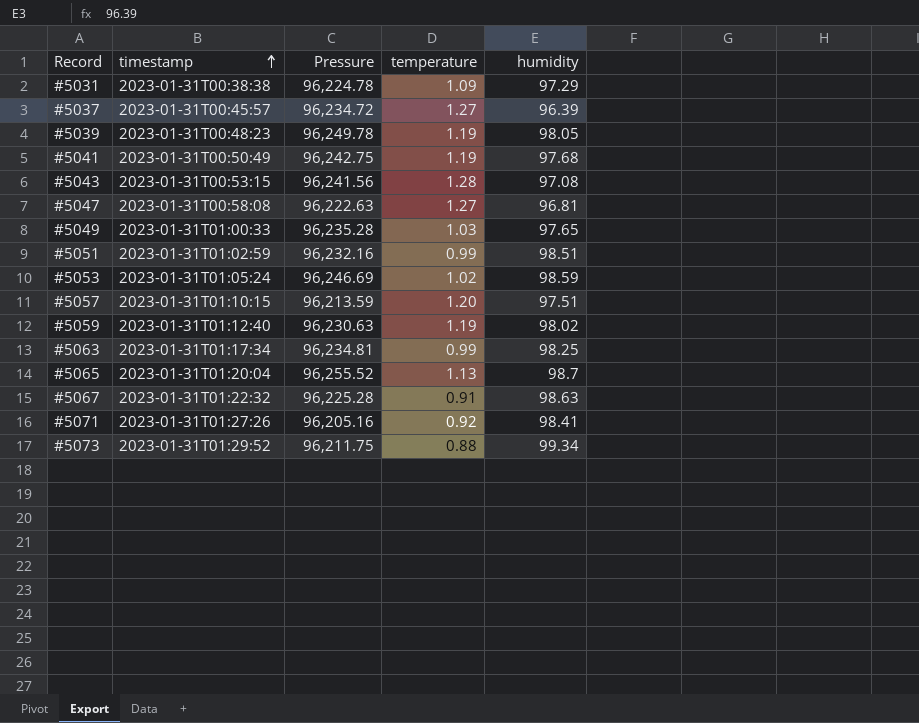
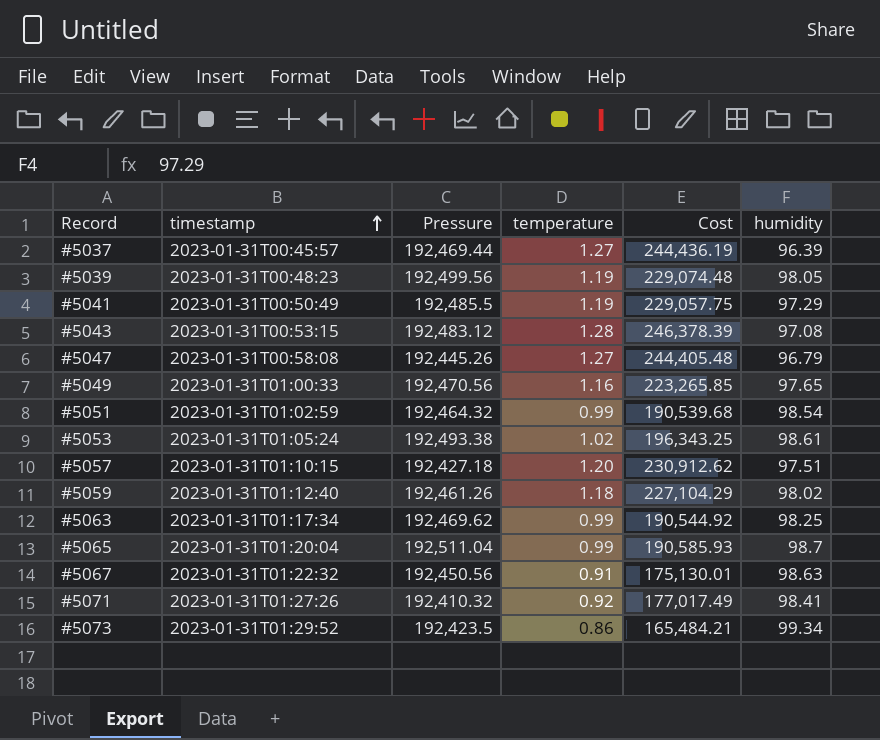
column Cost | formula: none -> [Pressure] * [temperature]
row #5031: 2023-01-31T00:38:38 | 96,224.78 | 1.09 | 97.29 -> none
#5037 | Pressure: 96,234.72 -> 192,469.44
#5039 | Pressure: 96,249.78 -> 192,499.56
#5041 | Pressure: 96,242.75 -> 192,485.5
#5041 | humidity: 97.68 -> 97.29
#5043 | Pressure: 96,241.56 -> 192,483.12
#5047 | Pressure: 96,222.63 -> 192,445.26
#5047 | humidity: 96.81 -> 96.79
#5049 | Pressure: 96,235.28 -> 192,470.56
#5049 | temperature: 1.03 -> 1.16
#5051 | Pressure: 96,232.16 -> 192,464.32
#5051 | humidity: 98.51 -> 98.54
#5053 | Pressure: 96,246.69 -> 192,493.38
#5053 | humidity: 98.59 -> 98.61
#5057 | Pressure: 96,213.59 -> 192,427.18
#5059 | Pressure: 96,230.63 -> 192,461.26
#5059 | temperature: 1.19 -> 1.18
#5063 | Pressure: 96,234.81 -> 192,469.62
#5065 | Pressure: 96,255.52 -> 192,511.04
#5065 | temperature: 1.13 -> 0.99
#5067 | Pressure: 96,225.28 -> 192,450.56
#5071 | Pressure: 96,205.16 -> 192,410.32
#5073 | Pressure: 96,211.75 -> 192,423.5
#5073 | temperature: 0.88 -> 0.86

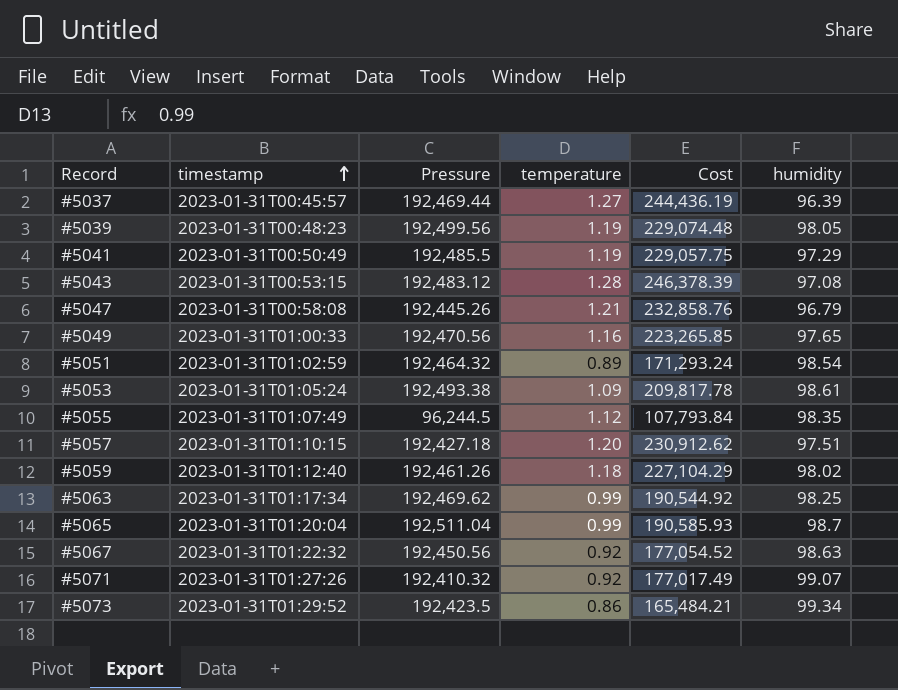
#5047 | temperature: 1.27 -> 1.21
#5047 | Cost: 244,405.48 -> 232,858.76
#5051 | temperature: 0.99 -> 0.89
#5051 | Cost: 190,539.68 -> 171,293.24
#5053 | temperature: 1.02 -> 1.09
#5053 | Cost: 196,343.25 -> 209,817.78
row #5055: none -> 2023-01-31T01:07:49 | 96,244.5 | 1.12 | 107,793.84 | 98.35
#5067 | temperature: 0.91 -> 0.92
#5067 | Cost: 175,130.01 -> 177,054.52
#5071 | humidity: 98.41 -> 99.07

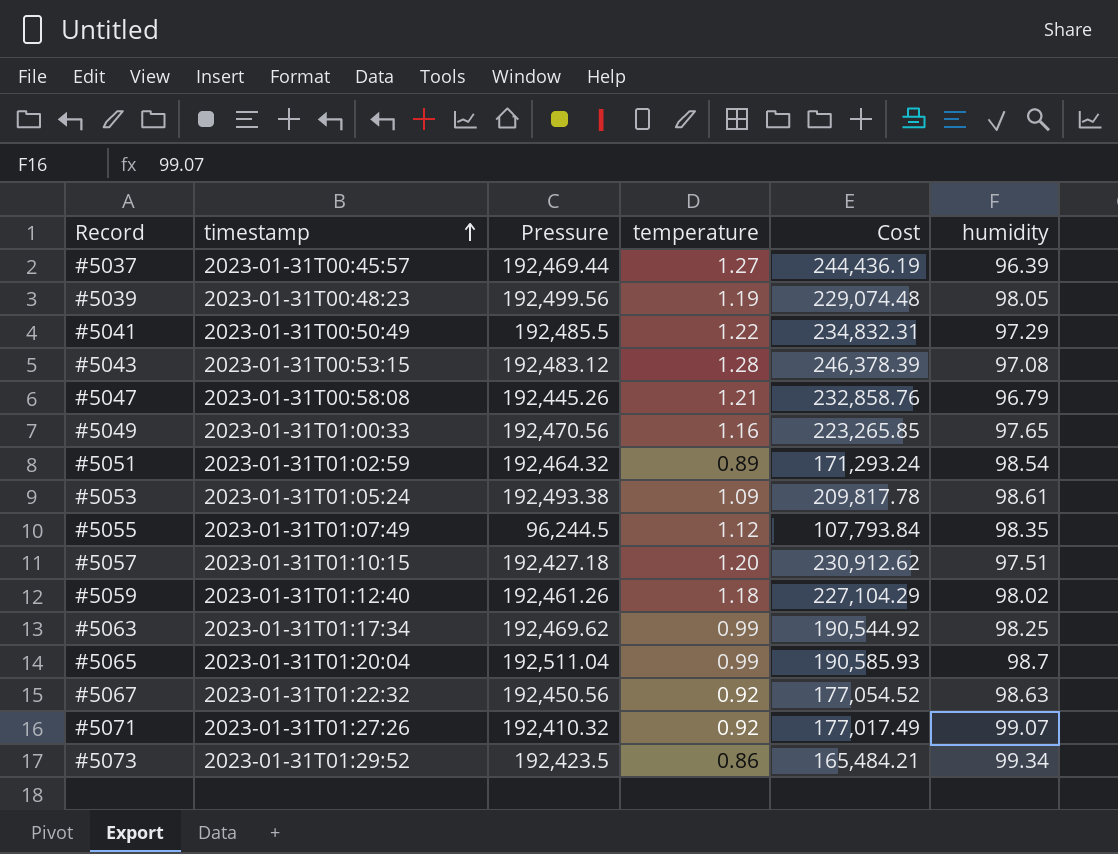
#5041 | temperature: 1.19 -> 1.22
#5041 | Cost: 229,057.75 -> 234,832.31

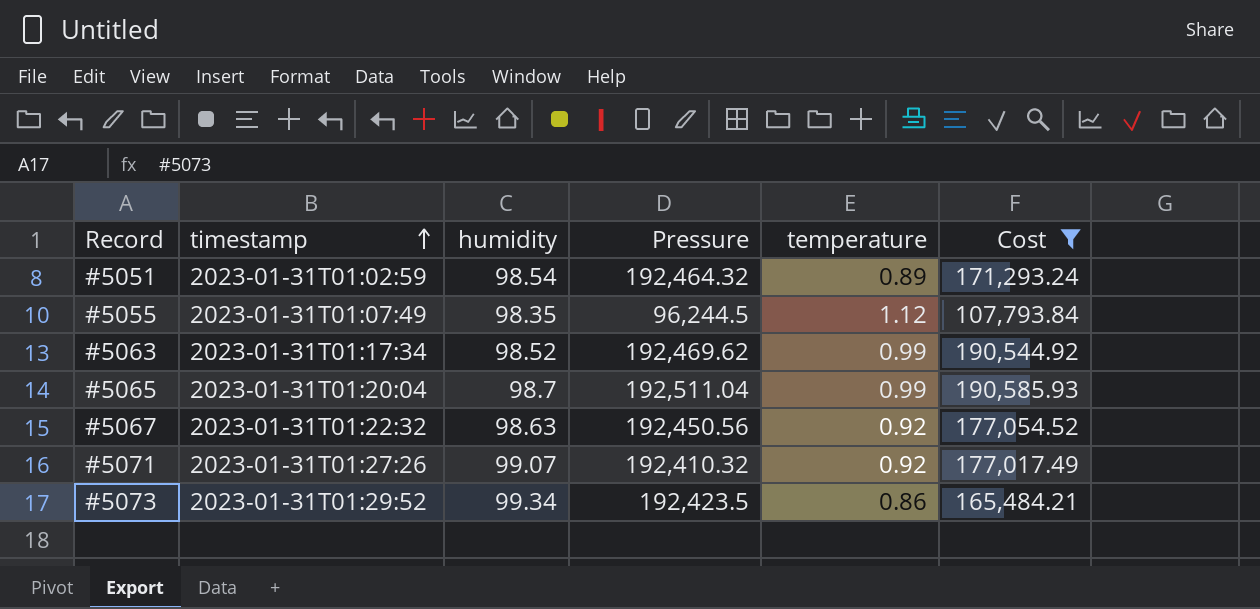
filter: none -> Cost <= 190,585.93
column humidity | position: 6 -> 3
#5063 | humidity: 98.25 -> 98.52

